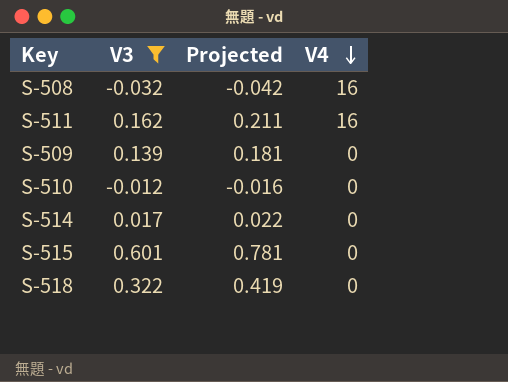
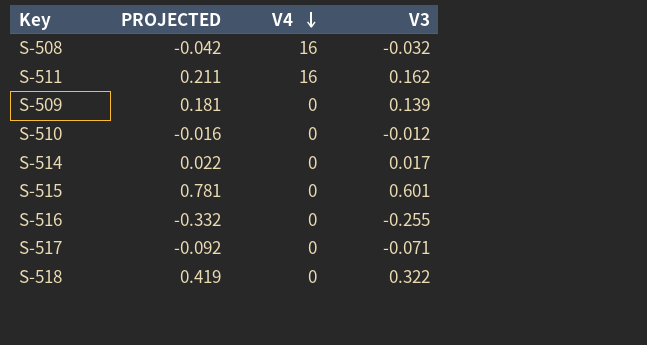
filter: V3 >= -0.032 -> none
column name: Projected -> PROJECTED
column V3 | position: 2 -> 4

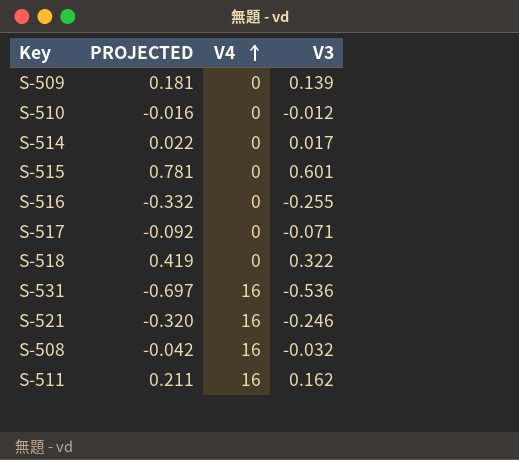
row order: V4 descending -> V4 ascending
row S-531: none -> -0.697 | 16 | -0.536
row S-521: none -> -0.320 | 16 | -0.246

